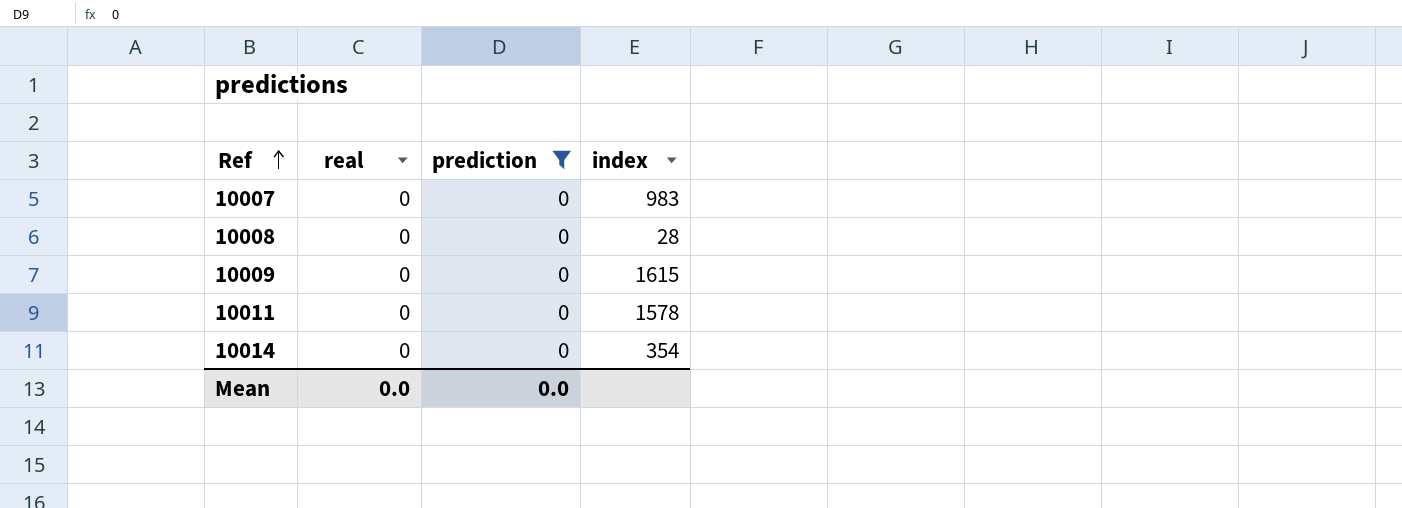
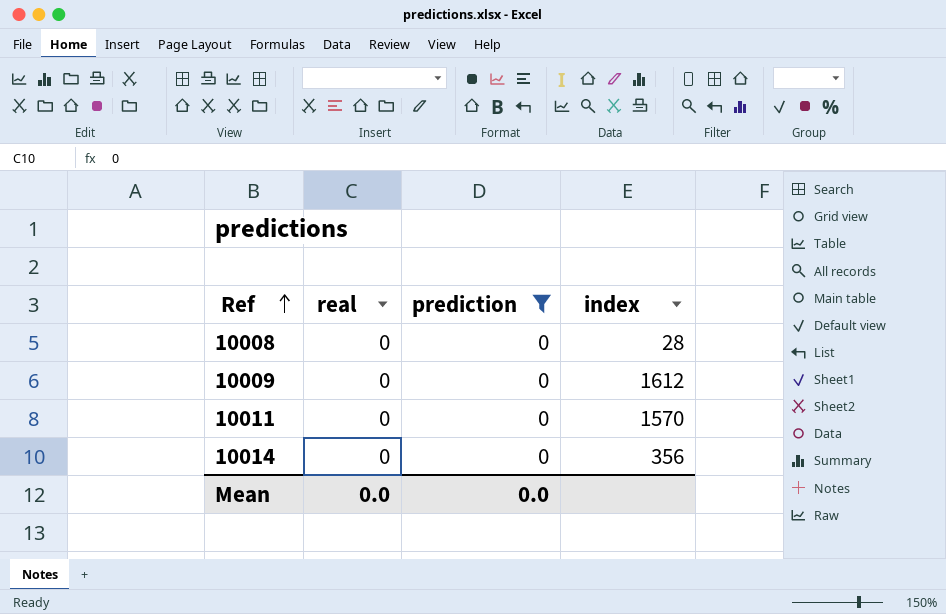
row 10007: 0 | 0 | 983 -> none
10009 | index: 1615 -> 1612
10011 | index: 1578 -> 1570
10014 | index: 354 -> 356

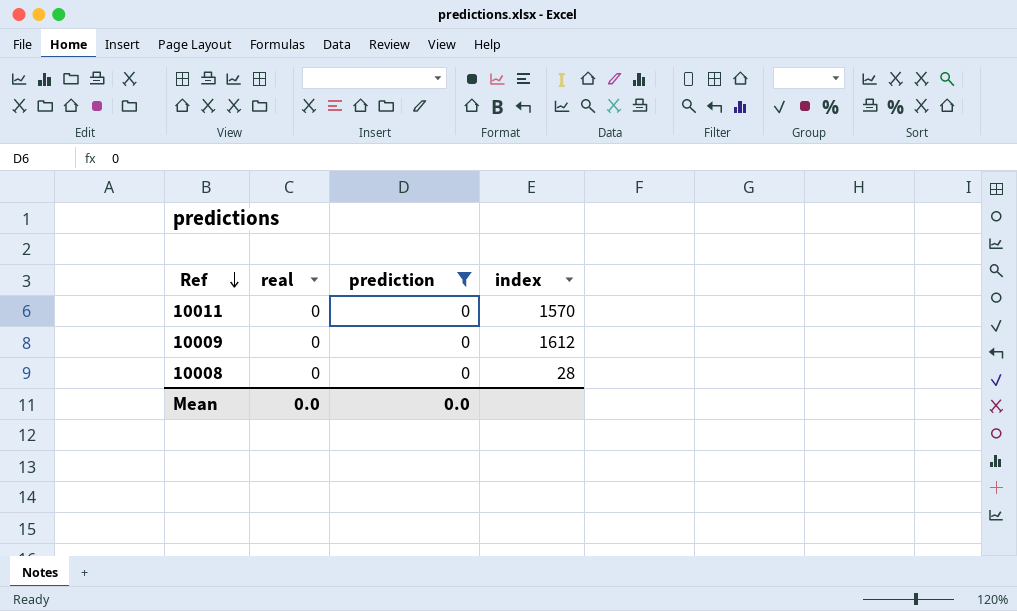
row order: Ref ascending -> Ref descending
row 10014: 0 | 0 | 356 -> none

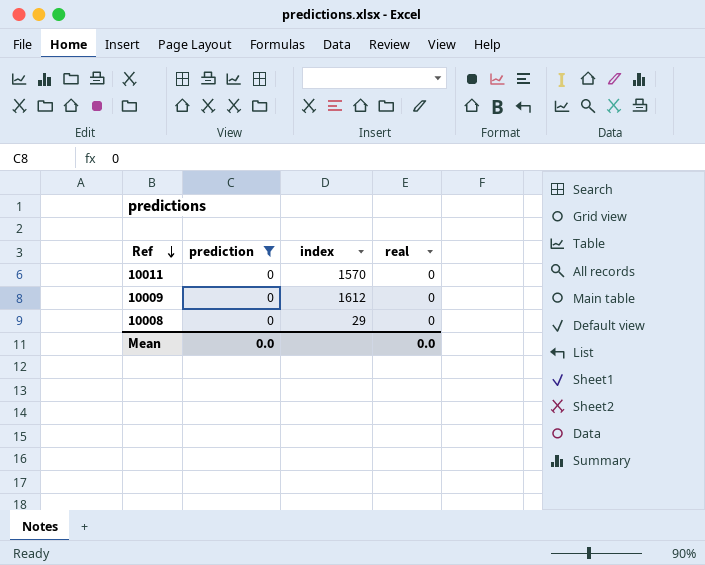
column real | position: 2 -> 4
10008 | index: 28 -> 29

